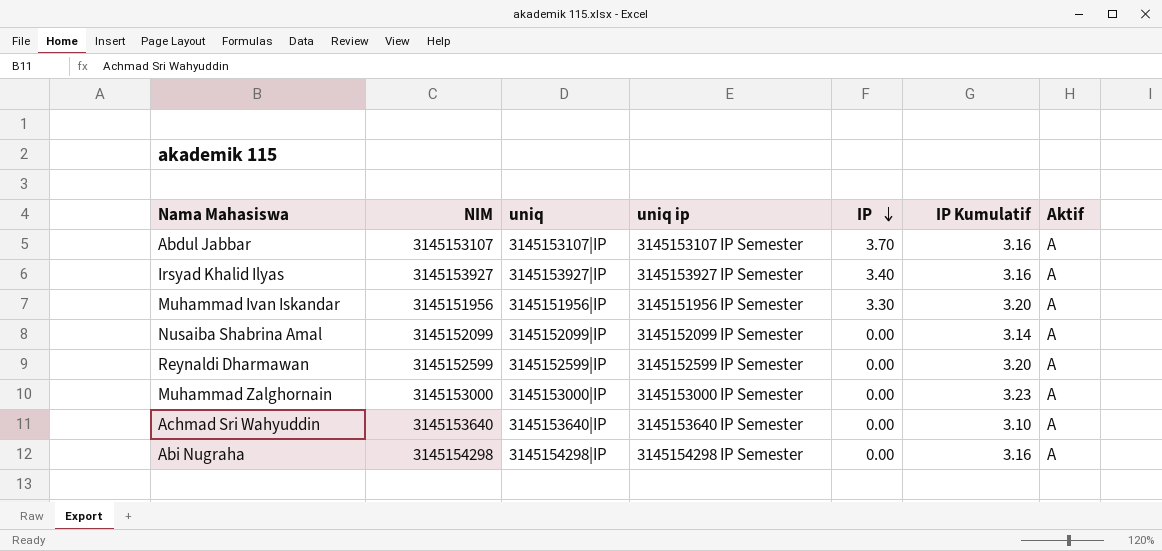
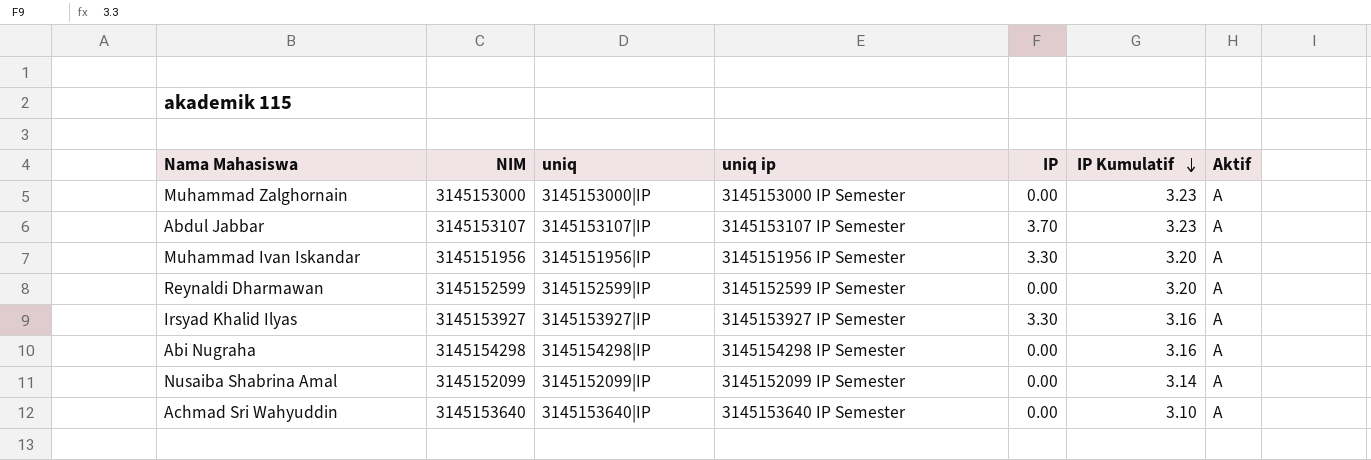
row order: IP descending -> IP Kumulatif descending
Abdul Jabbar | IP Kumulatif: 3.16 -> 3.23
Irsyad Khalid Ilyas | IP: 3.40 -> 3.30

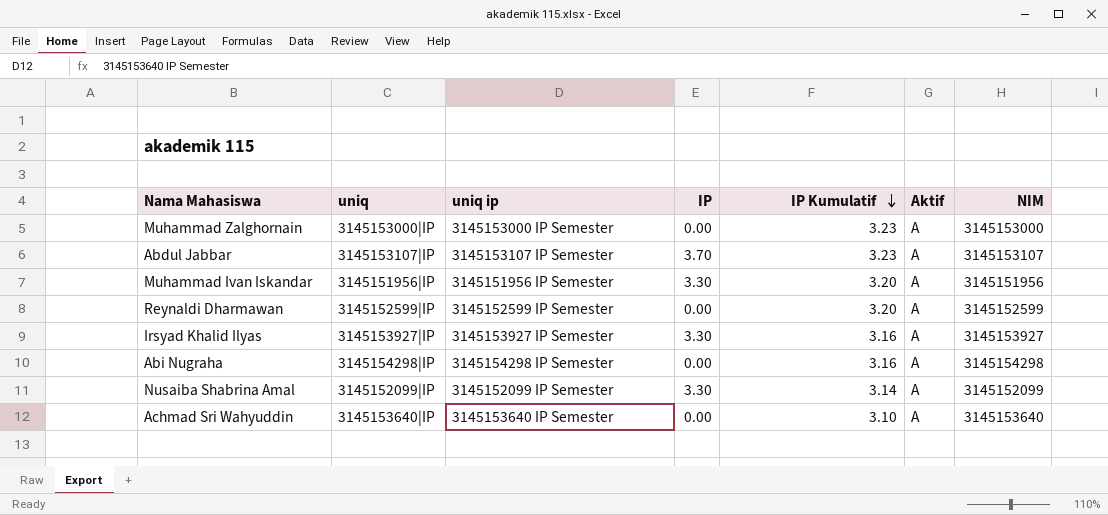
column NIM | position: 2 -> 7
Nusaiba Shabrina Amal | IP: 0.00 -> 3.30

